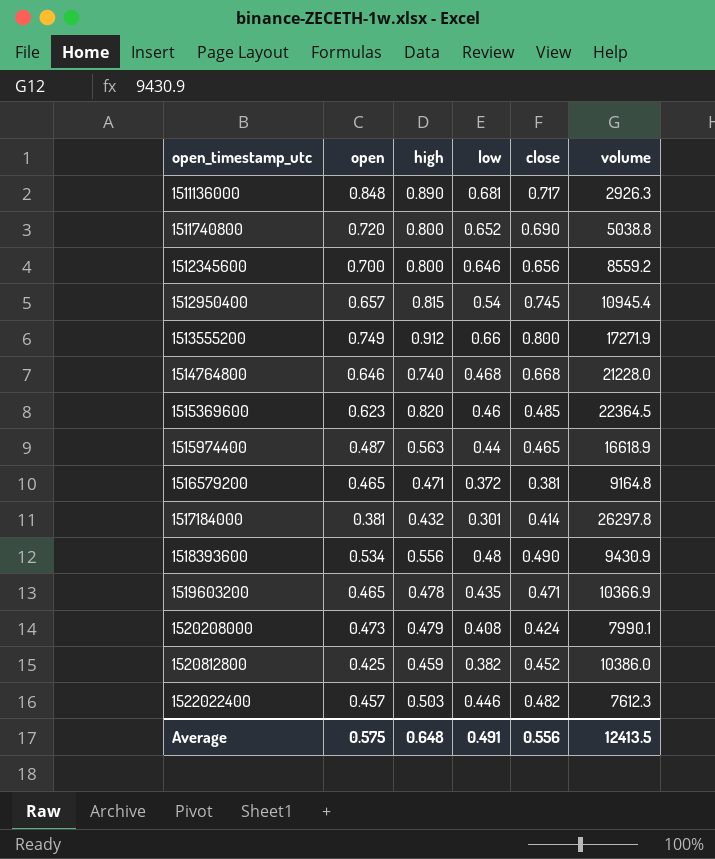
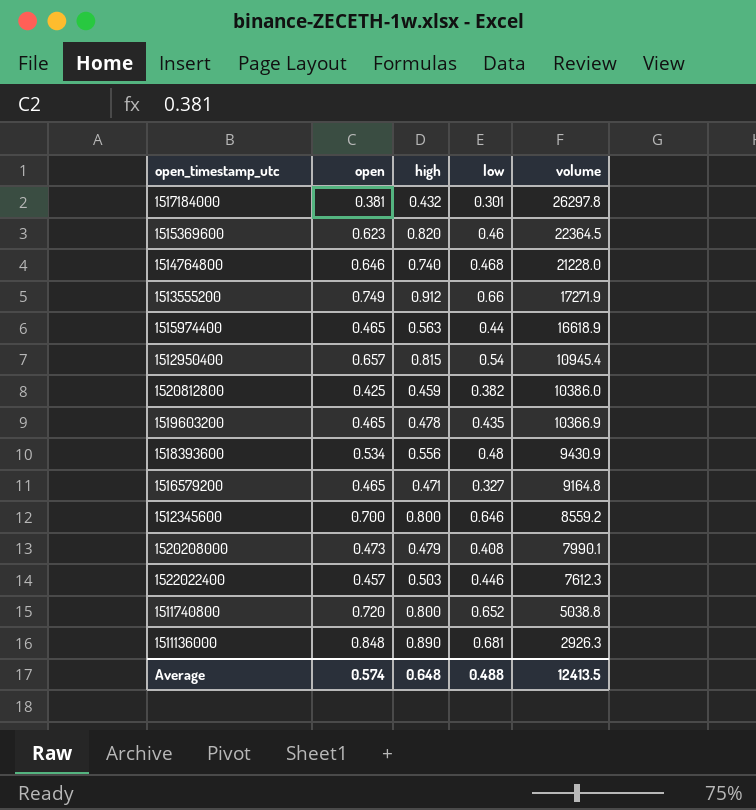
row order: open_timestamp_utc ascending -> volume descending
column close | position: 5 -> none
1515974400 | open: 0.487 -> 0.465
1516579200 | low: 0.372 -> 0.327
Average | open: 0.575 -> 0.574
Average | low: 0.491 -> 0.488

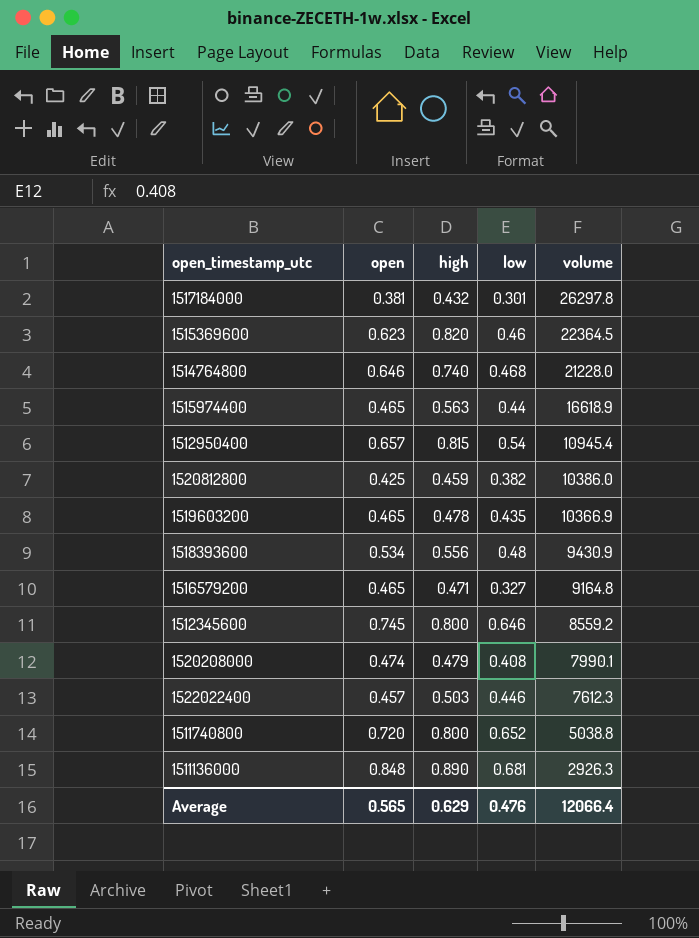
row 1513555200: 0.749 | 0.912 | 0.66 | 17271.9 -> none
1512345600 | open: 0.700 -> 0.745
1520208000 | open: 0.473 -> 0.474
Average | open: 0.574 -> 0.565
Average | high: 0.648 -> 0.629
Average | low: 0.488 -> 0.476
Average | volume: 12413.5 -> 12066.4

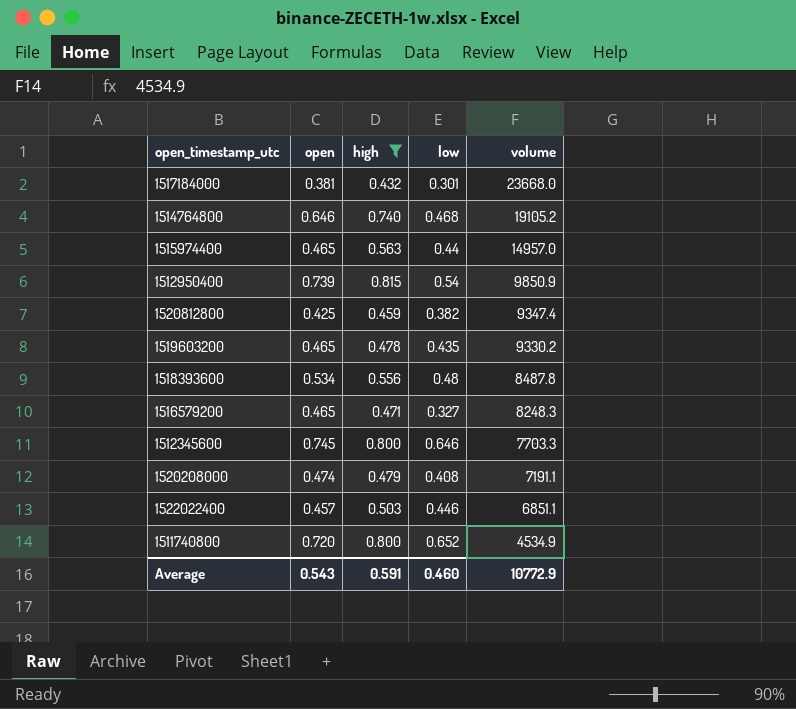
filter: none -> high <= 0.815
1517184000 | volume: 26297.8 -> 23668.0
1514764800 | volume: 21228.0 -> 19105.2
1515974400 | volume: 16618.9 -> 14957.0
1512950400 | open: 0.657 -> 0.739
1512950400 | volume: 10945.4 -> 9850.9
1520812800 | volume: 10386.0 -> 9347.4
1519603200 | volume: 10366.9 -> 9330.2
1518393600 | volume: 9430.9 -> 8487.8
1516579200 | volume: 9164.8 -> 8248.3
1512345600 | volume: 8559.2 -> 7703.3
1520208000 | volume: 7990.1 -> 7191.1
1522022400 | volume: 7612.3 -> 6851.1
1511740800 | volume: 5038.8 -> 4534.9
Average | open: 0.565 -> 0.543
Average | high: 0.629 -> 0.591
Average | low: 0.476 -> 0.460
Average | volume: 12066.4 -> 10772.9

